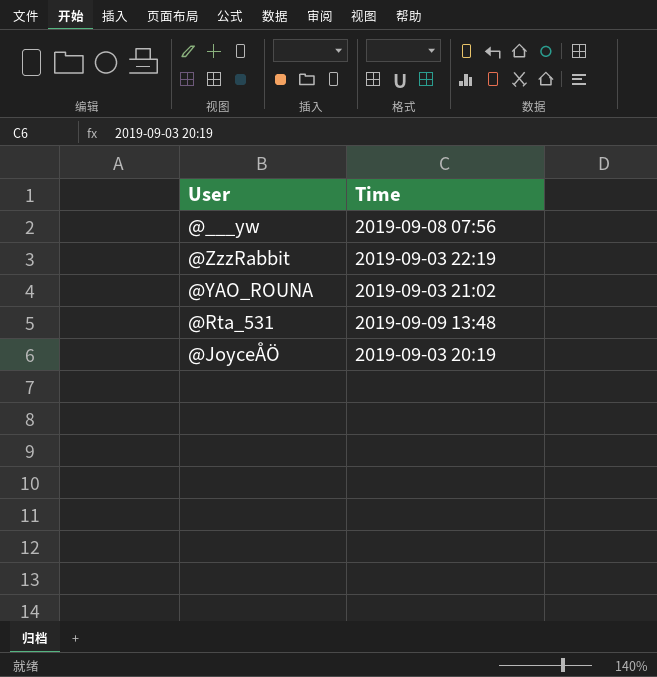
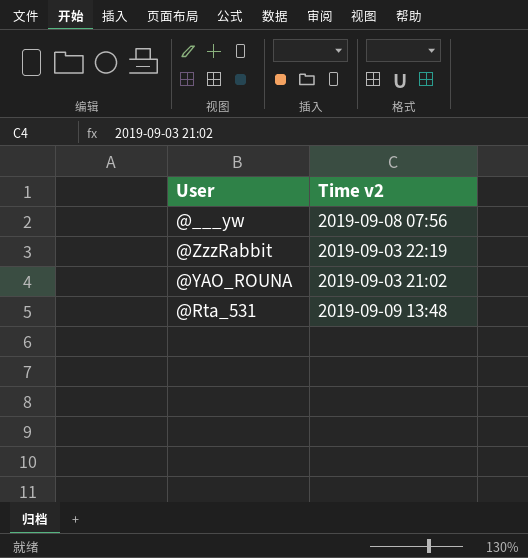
column name: Time -> Time v2
row @JoyceÅÖ: 2019-09-03 20:19 -> none

